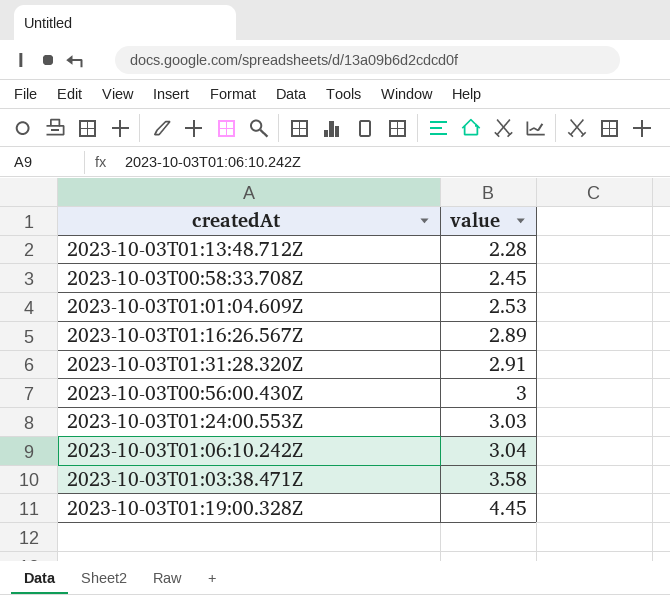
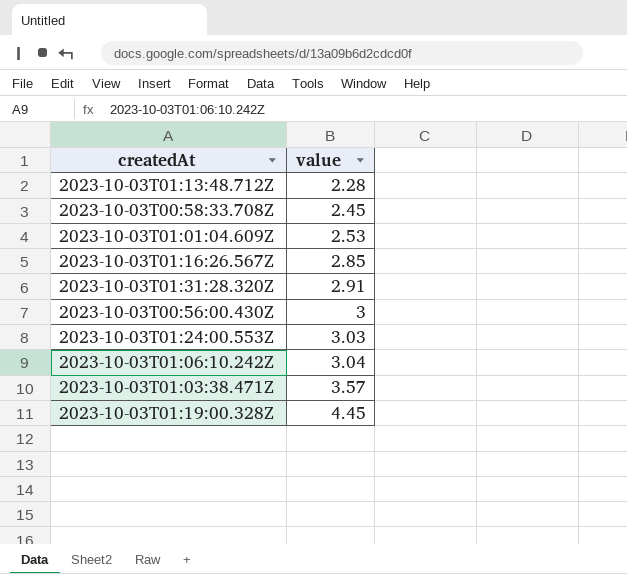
2023-10-03T01:16:26.567Z | value: 2.89 -> 2.85
2023-10-03T01:03:38.471Z | value: 3.58 -> 3.57

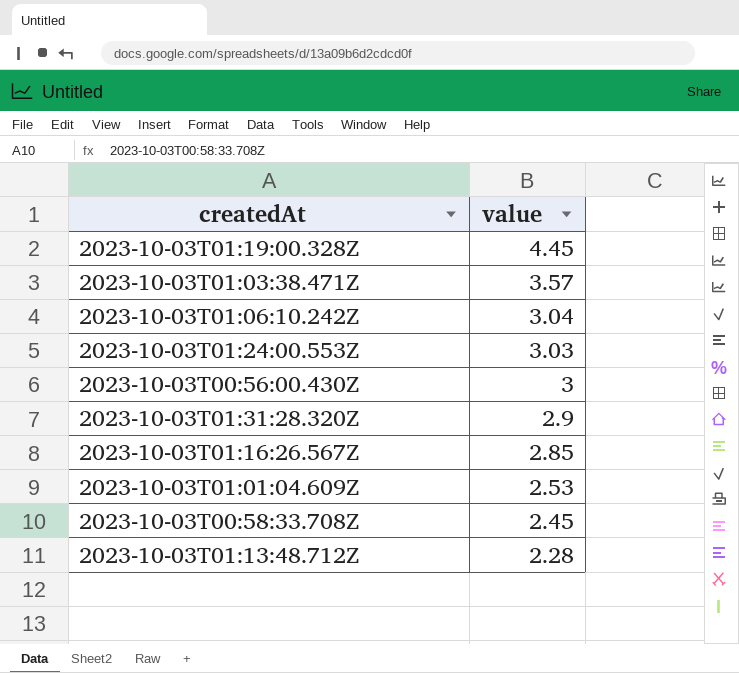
row order: value ascending -> value descending
2023-10-03T01:31:28.320Z | value: 2.91 -> 2.9

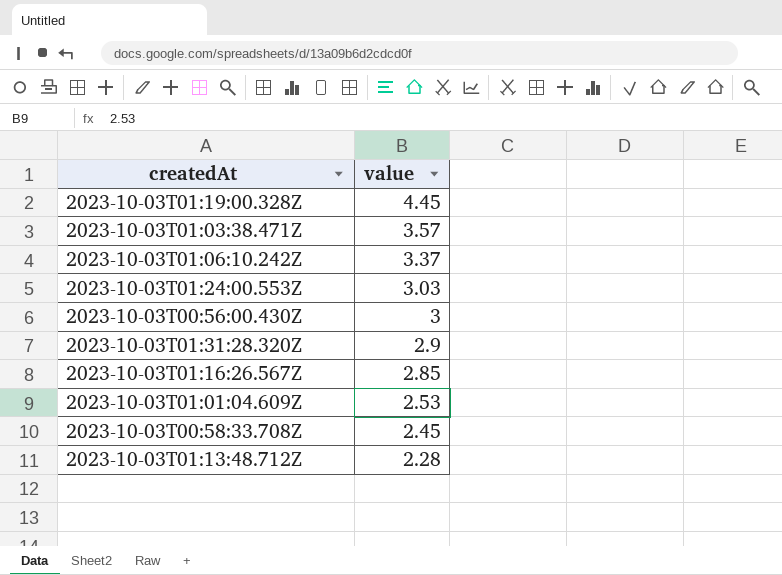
2023-10-03T01:06:10.242Z | value: 3.04 -> 3.37

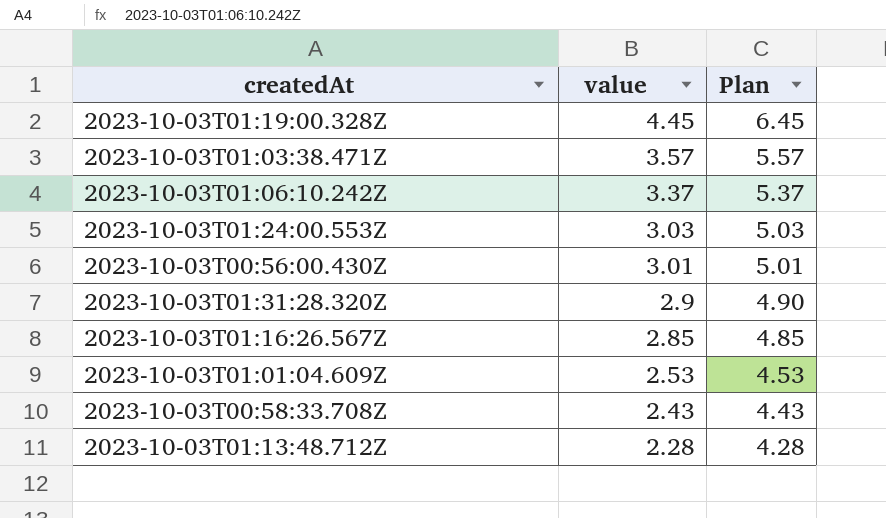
column Plan | formula: none -> [value] + 2
2023-10-03T00:56:00.430Z | value: 3 -> 3.01
2023-10-03T00:58:33.708Z | value: 2.45 -> 2.43

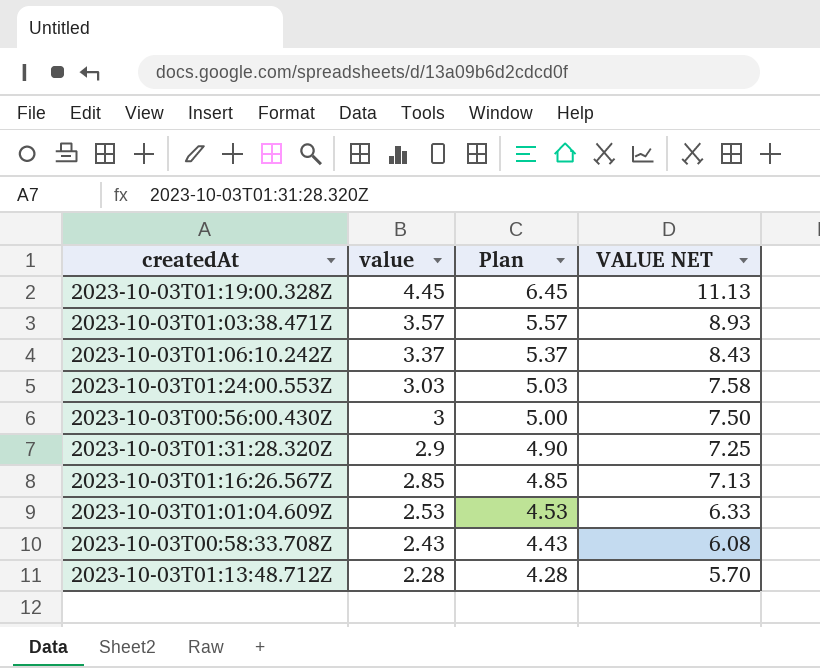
column VALUE NET | formula: none -> [value] * 2.5
2023-10-03T00:56:00.430Z | value: 3.01 -> 3
2023-10-03T00:56:00.430Z | Plan: 5.01 -> 5.00

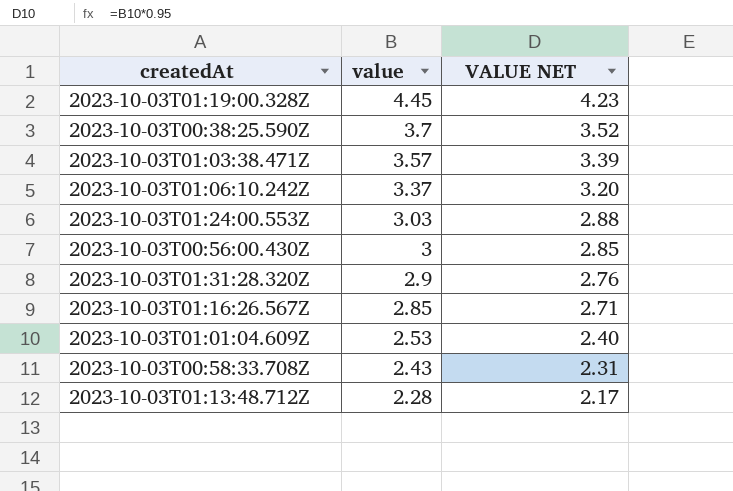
column Plan | formula: [value] + 2 -> none
column VALUE NET | formula: [value] * 2.5 -> [value] * 0.95
row 2023-10-03T00:38:25.590Z: none -> 3.7 | 3.52

